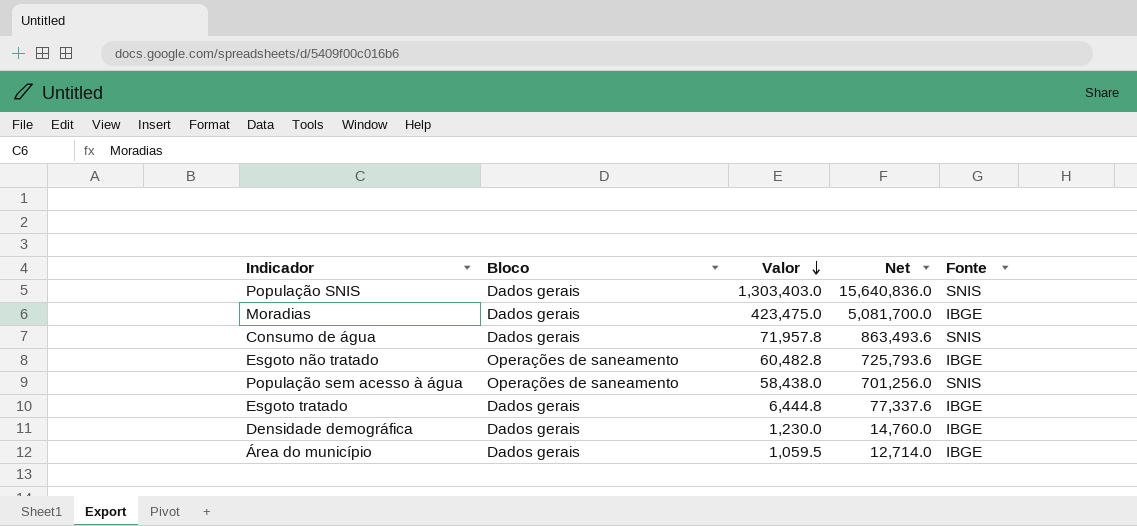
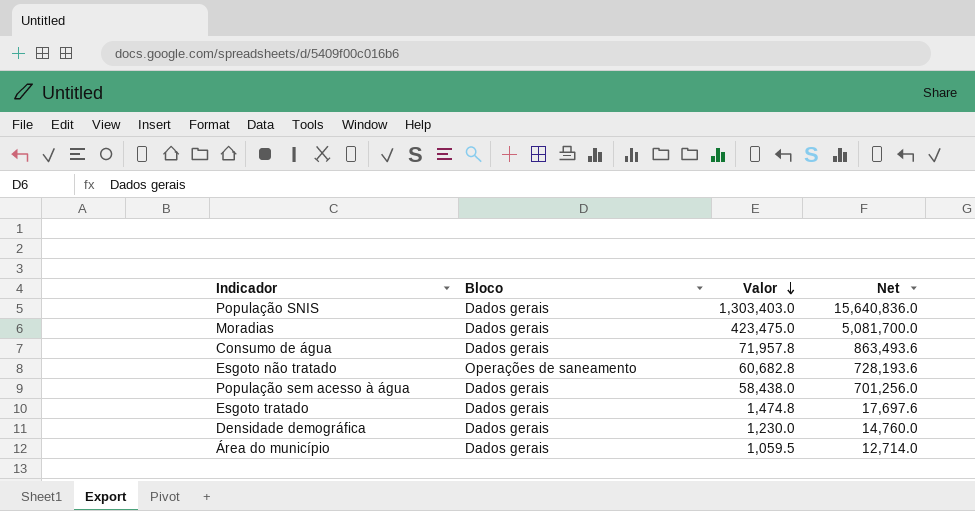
column Fonte | position: 5 -> none
Esgoto não tratado | Valor: 60,482.8 -> 60,682.8
Esgoto não tratado | Net: 725,793.6 -> 728,193.6
População sem acesso à água | Bloco: Operações de saneamento -> Dados gerais
Esgoto tratado | Valor: 6,444.8 -> 1,474.8
Esgoto tratado | Net: 77,337.6 -> 17,697.6

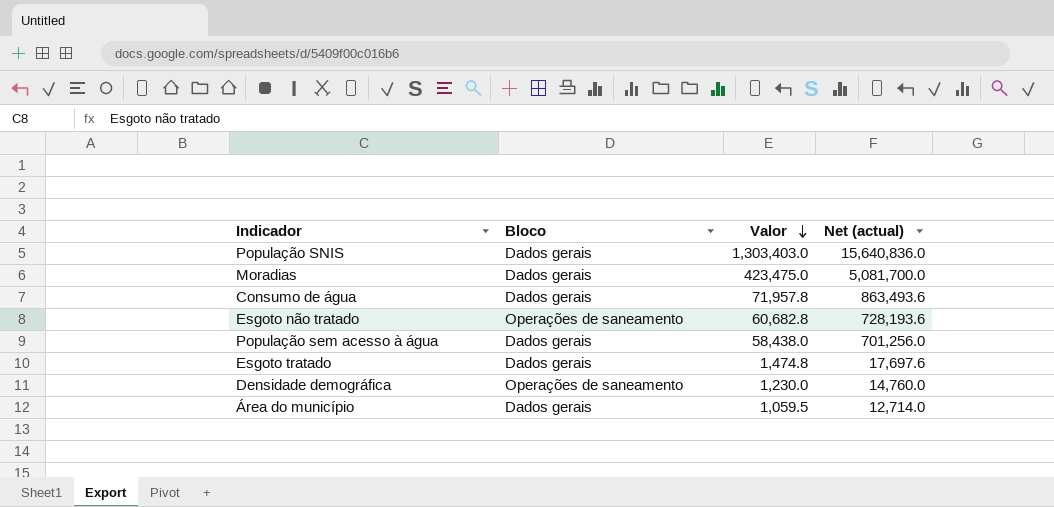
column name: Net -> Net (actual)
Densidade demográfica | Bloco: Dados gerais -> Operações de saneamento

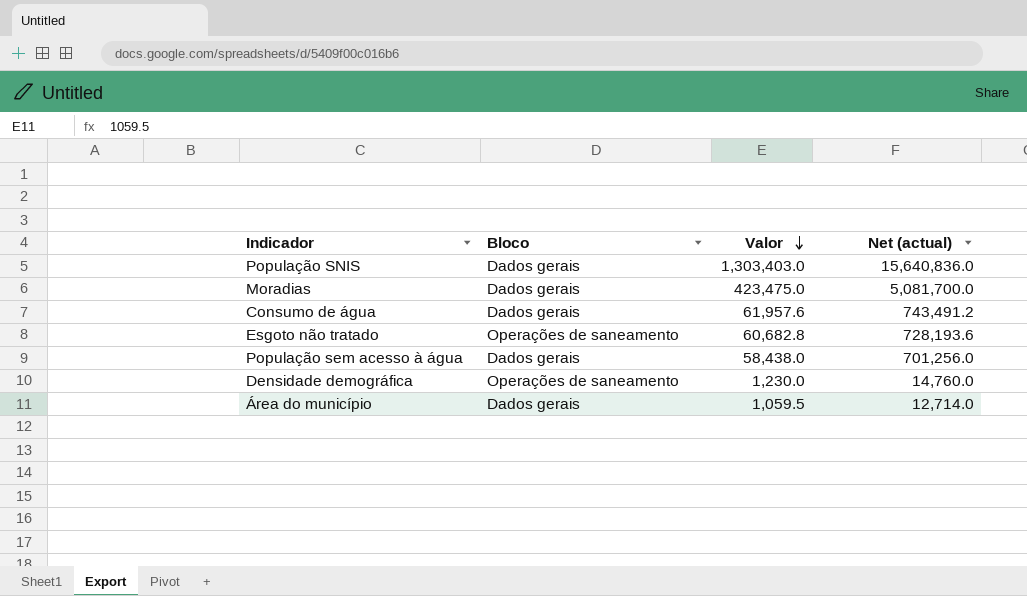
row Esgoto tratado: Dados gerais | 1,474.8 | 17,697.6 -> none
Consumo de água | Valor: 71,957.8 -> 61,957.6
Consumo de água | Net (actual): 863,493.6 -> 743,491.2

